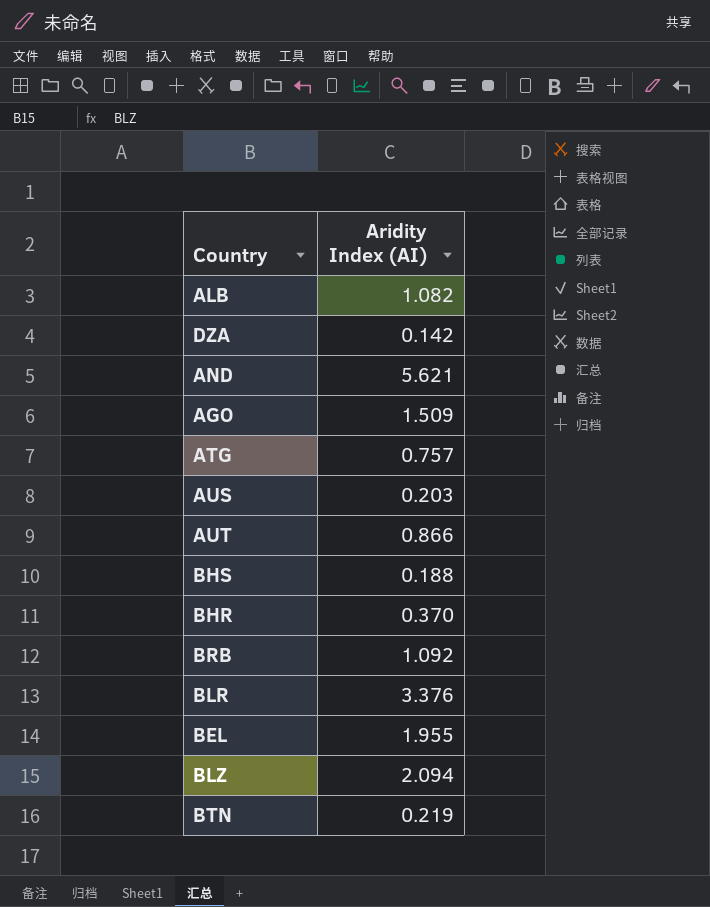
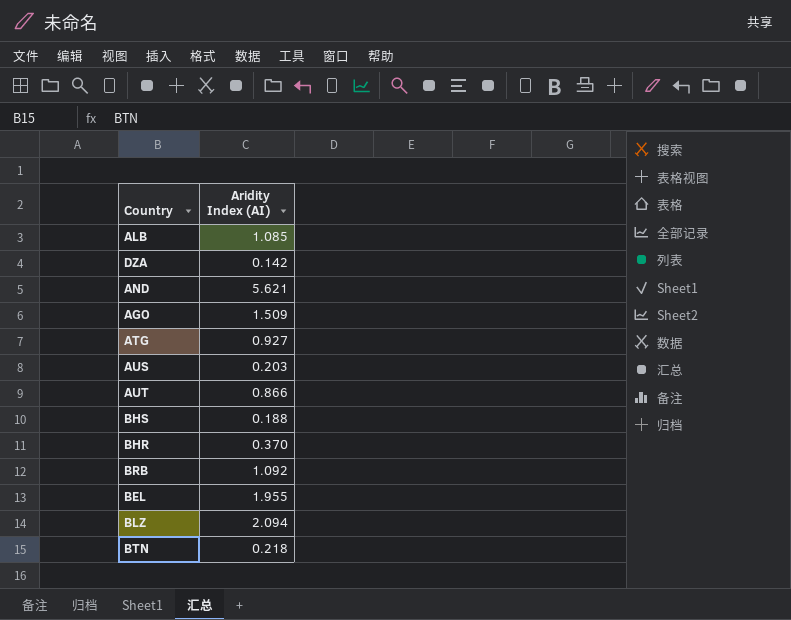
row BLR: 3.376 -> none
ALB | Aridity Index (AI): 1.082 -> 1.085
ATG | Aridity Index (AI): 0.757 -> 0.927
BTN | Aridity Index (AI): 0.219 -> 0.218

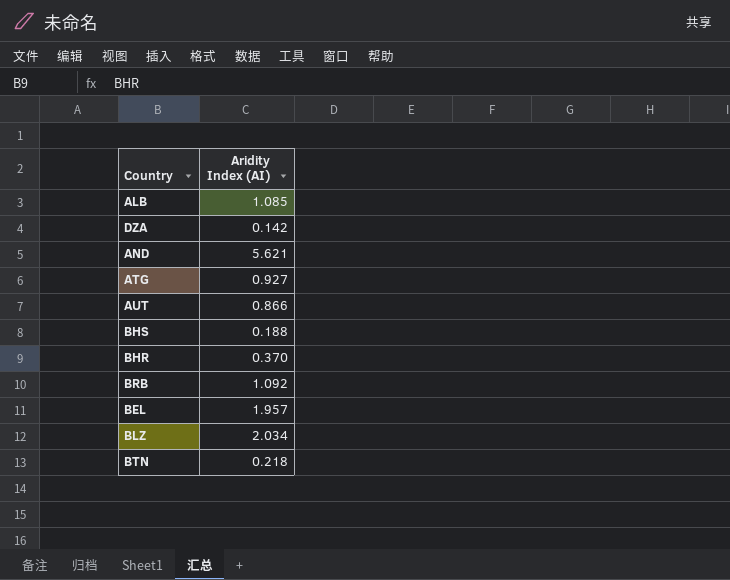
row AGO: 1.509 -> none
row AUS: 0.203 -> none
BEL | Aridity Index (AI): 1.955 -> 1.957
BLZ | Aridity Index (AI): 2.094 -> 2.034

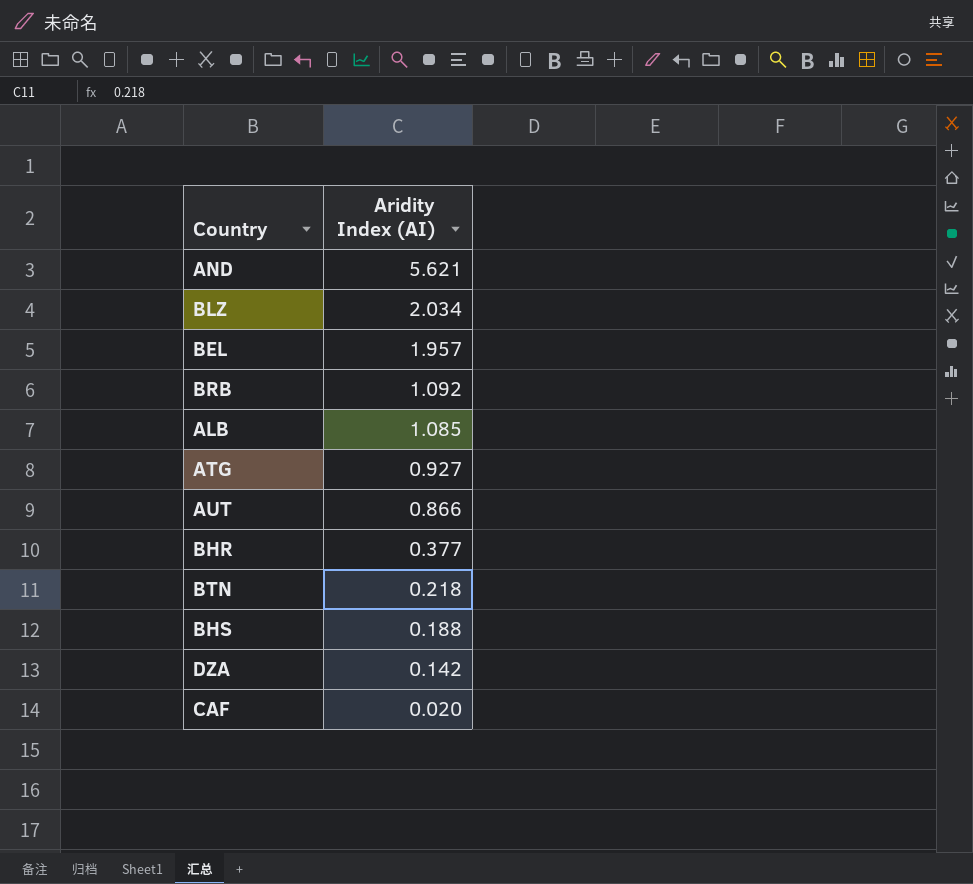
row order: none -> Aridity Index (AI) descending
BHR | Aridity Index (AI): 0.370 -> 0.377
row CAF: none -> 0.020

